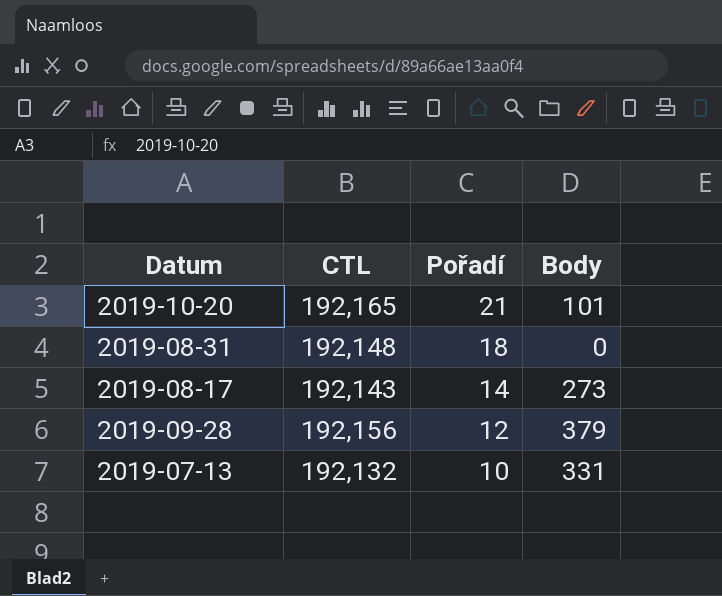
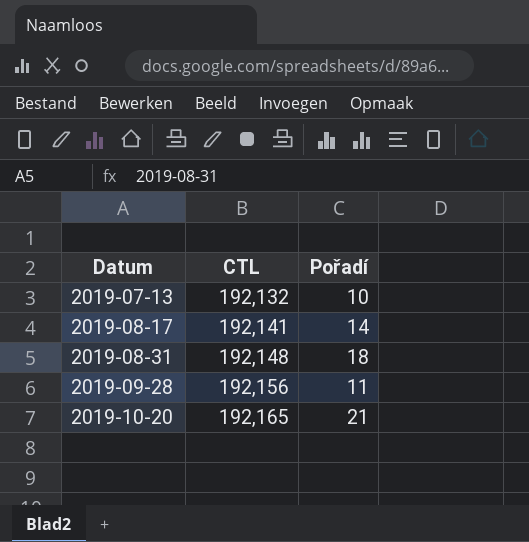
row order: Pořadí descending -> Datum ascending
column Body | position: 4 -> none
2019-08-17 | CTL: 192,143 -> 192,141
2019-09-28 | Pořadí: 12 -> 11

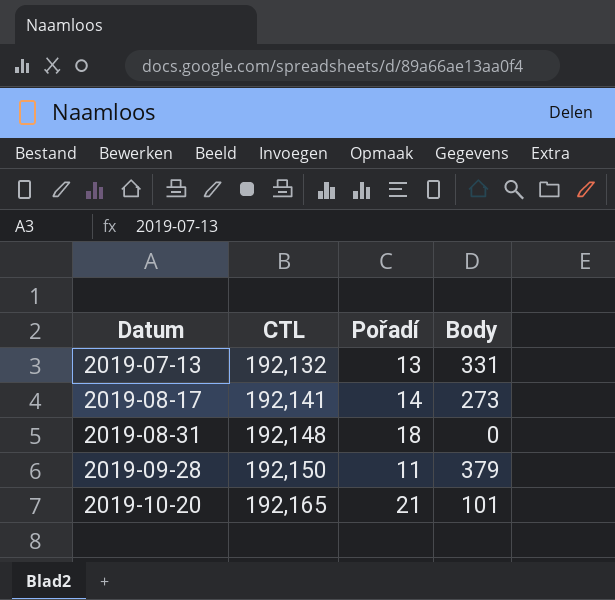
column Body | position: none -> 4
2019-07-13 | Pořadí: 10 -> 13
2019-09-28 | CTL: 192,156 -> 192,150

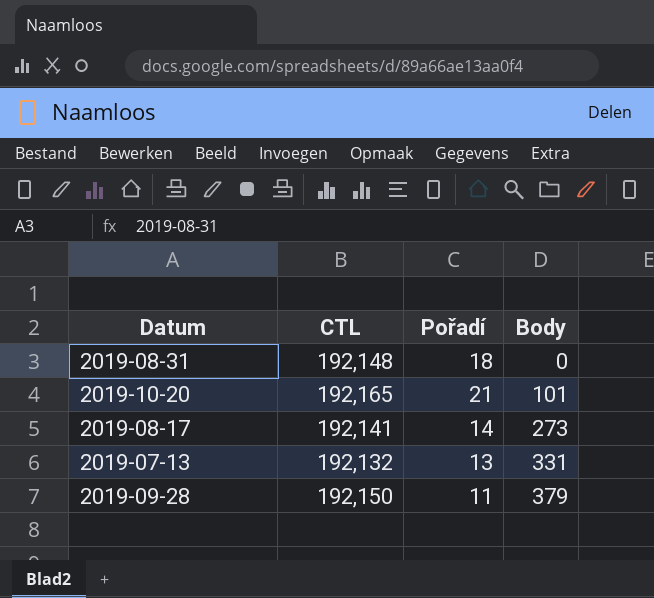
row order: Datum ascending -> Body ascending

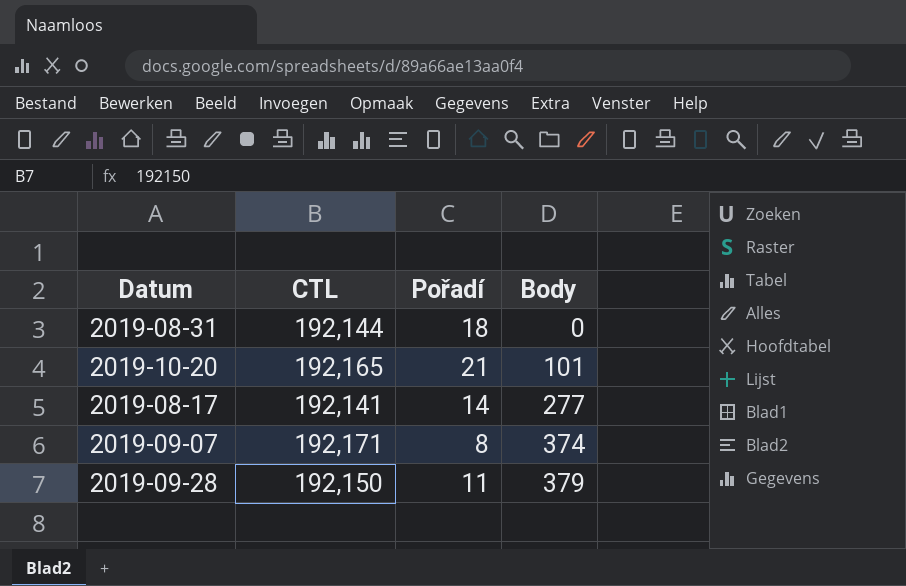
row 2019-07-13: 192,132 | 13 | 331 -> none
2019-08-31 | CTL: 192,148 -> 192,144
2019-08-17 | Body: 273 -> 277
row 2019-09-07: none -> 192,171 | 8 | 374

